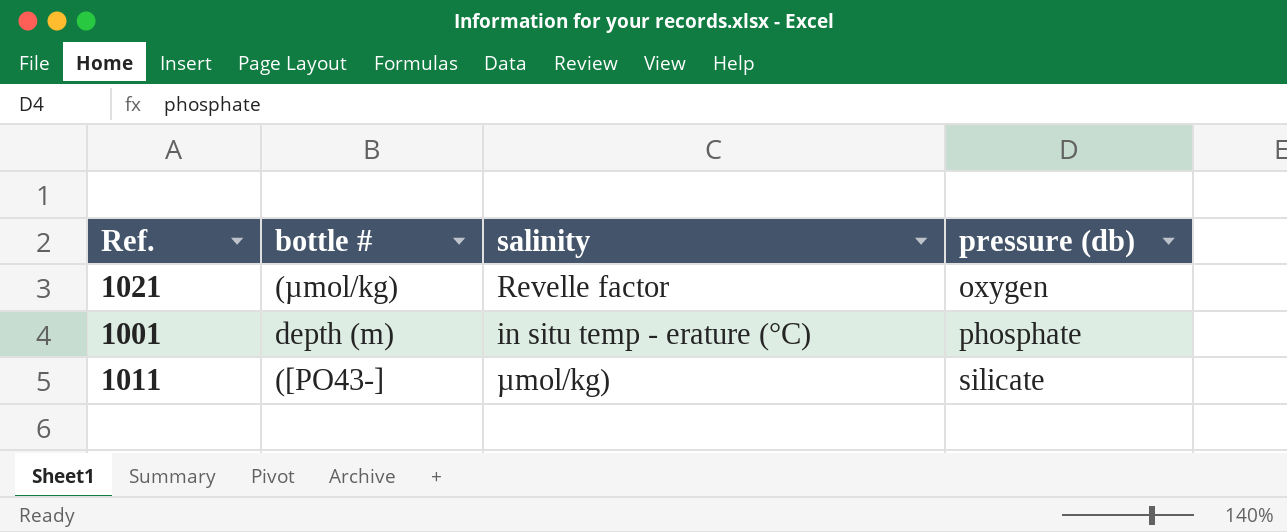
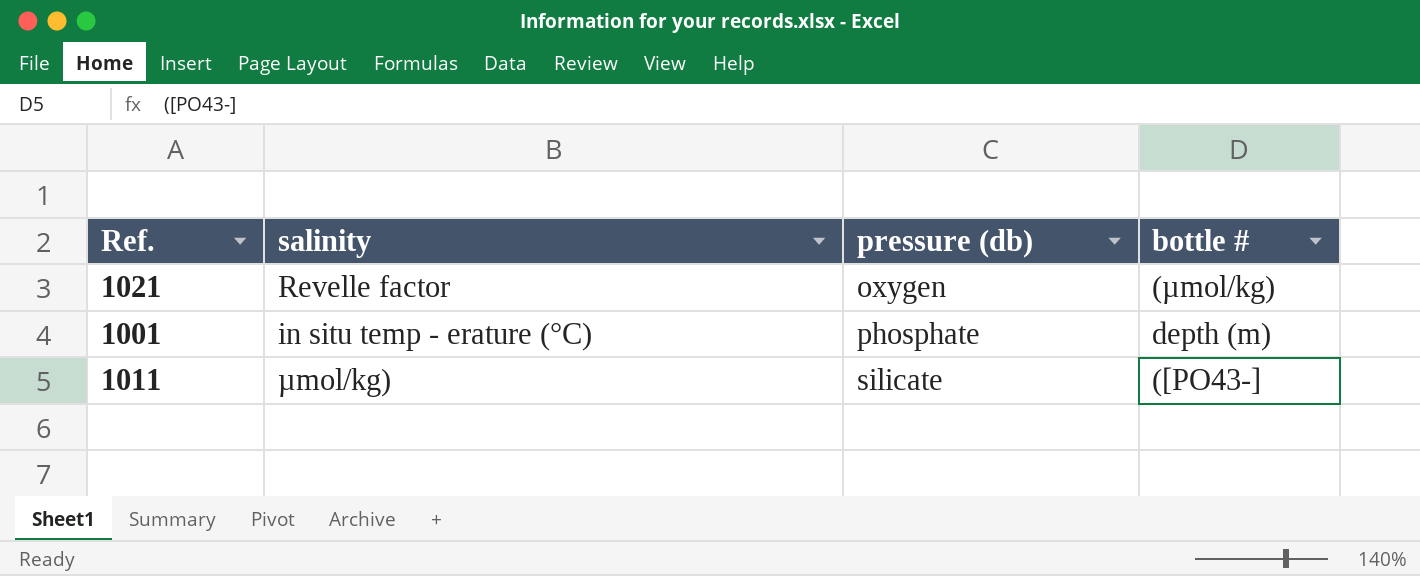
column bottle # | position: 2 -> 4

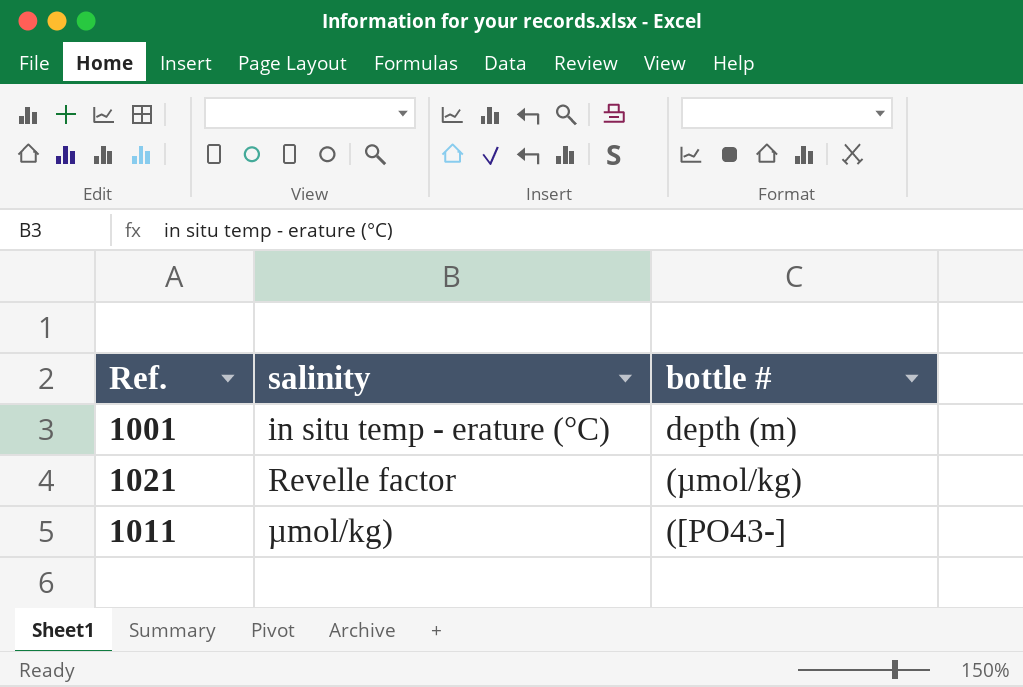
row order: pressure (db) ascending -> salinity ascending
column pressure (db) | position: 3 -> none

